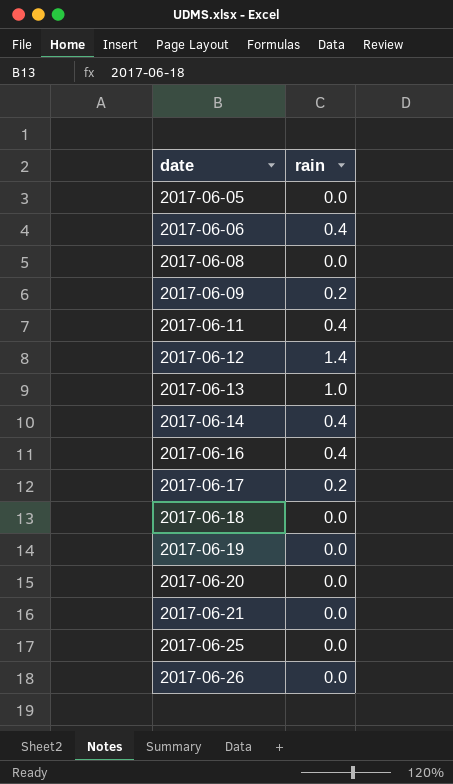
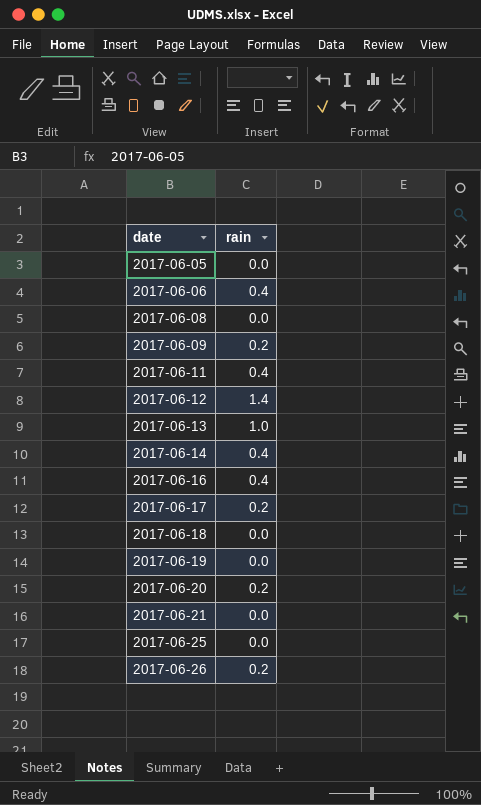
2017-06-20 | rain: 0.0 -> 0.2
2017-06-26 | rain: 0.0 -> 0.2

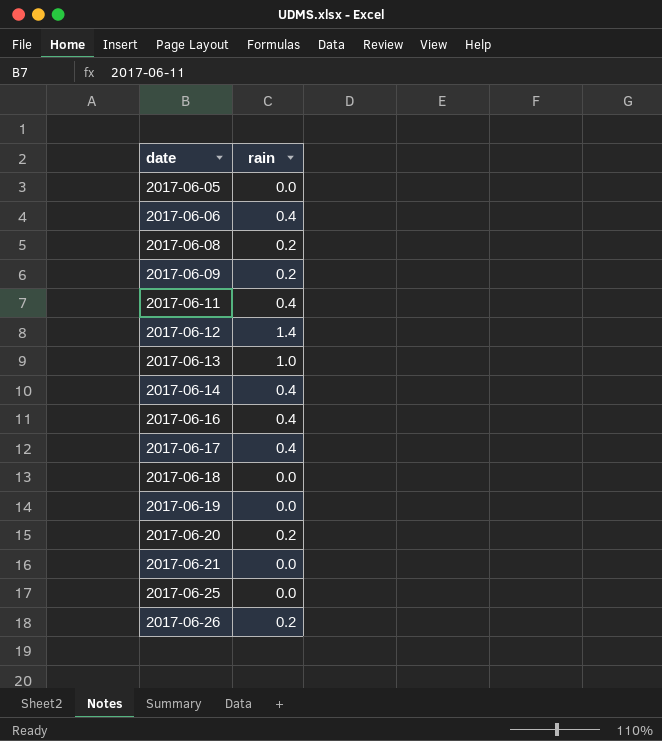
2017-06-08 | rain: 0.0 -> 0.2
2017-06-17 | rain: 0.2 -> 0.4

